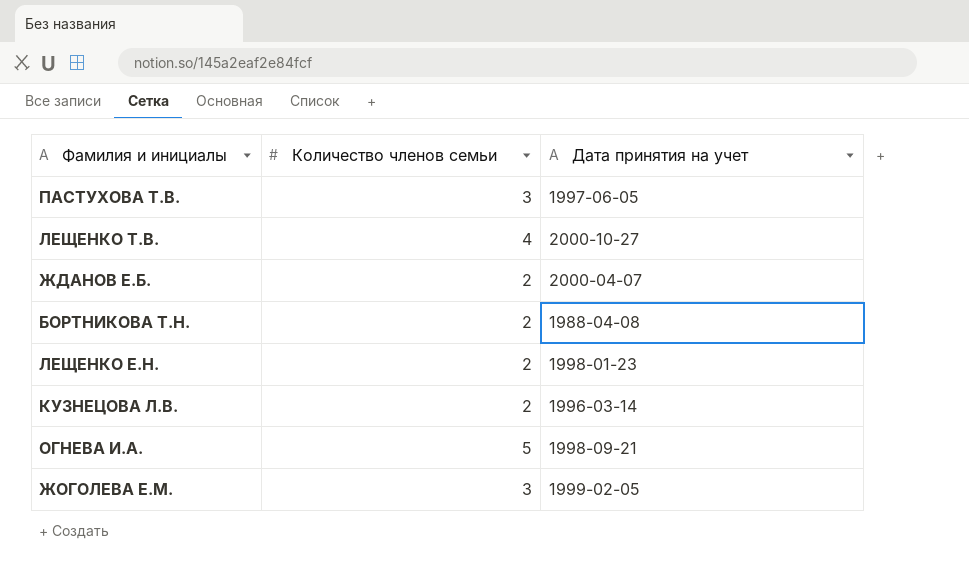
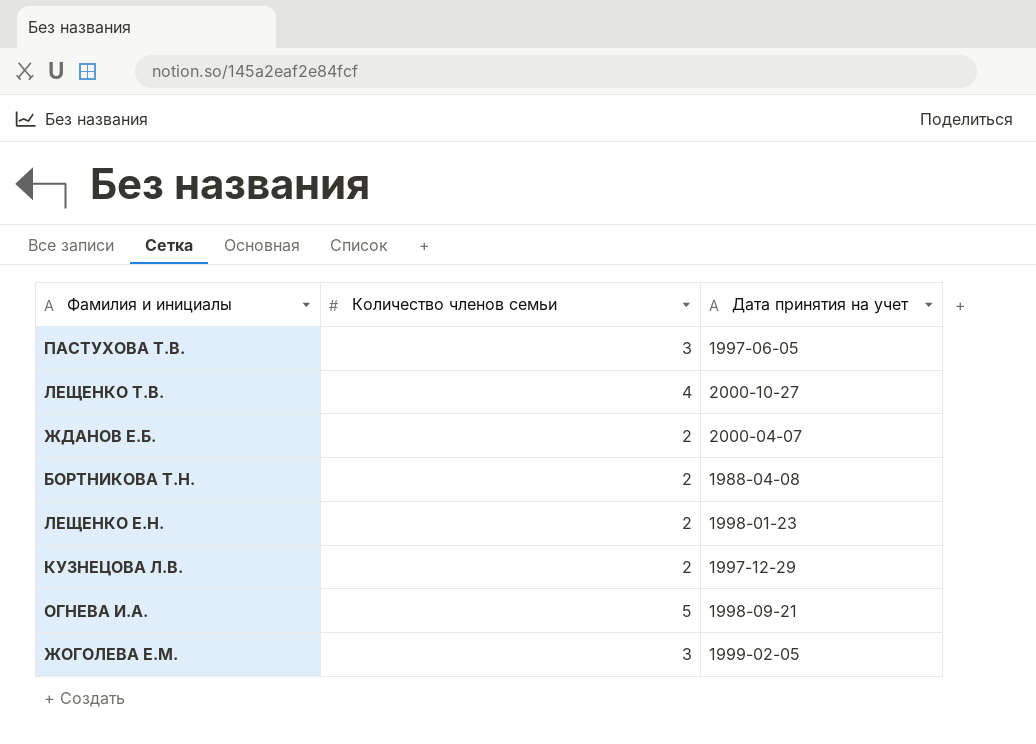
КУЗНЕЦОВА Л.В. | Дата принятия на учет: 1996-03-14 -> 1997-12-29

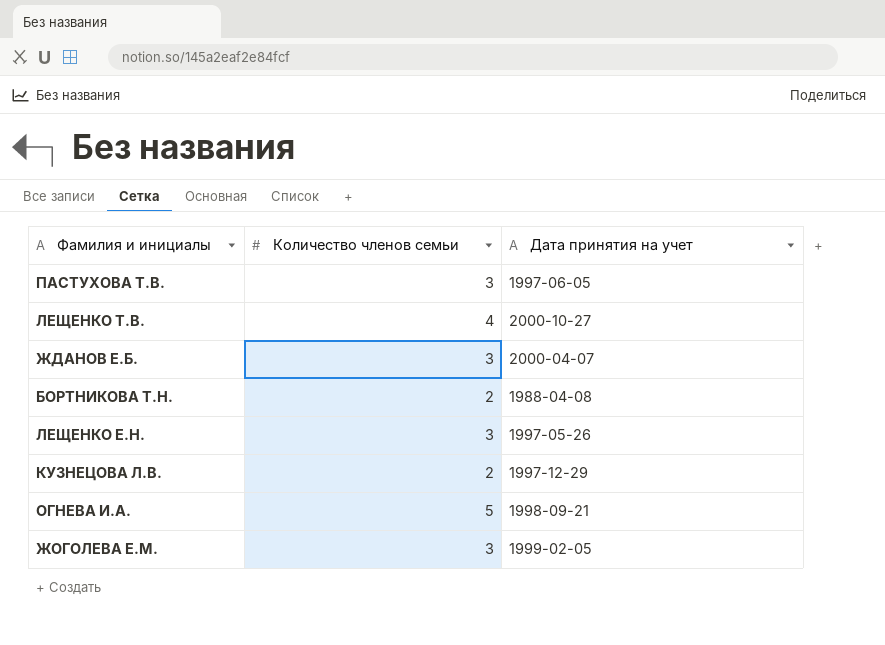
ЖДАНОВ Е.Б. | Количество членов семьи: 2 -> 3
ЛЕЩЕНКО Е.Н. | Количество членов семьи: 2 -> 3
ЛЕЩЕНКО Е.Н. | Дата принятия на учет: 1998-01-23 -> 1997-05-26

